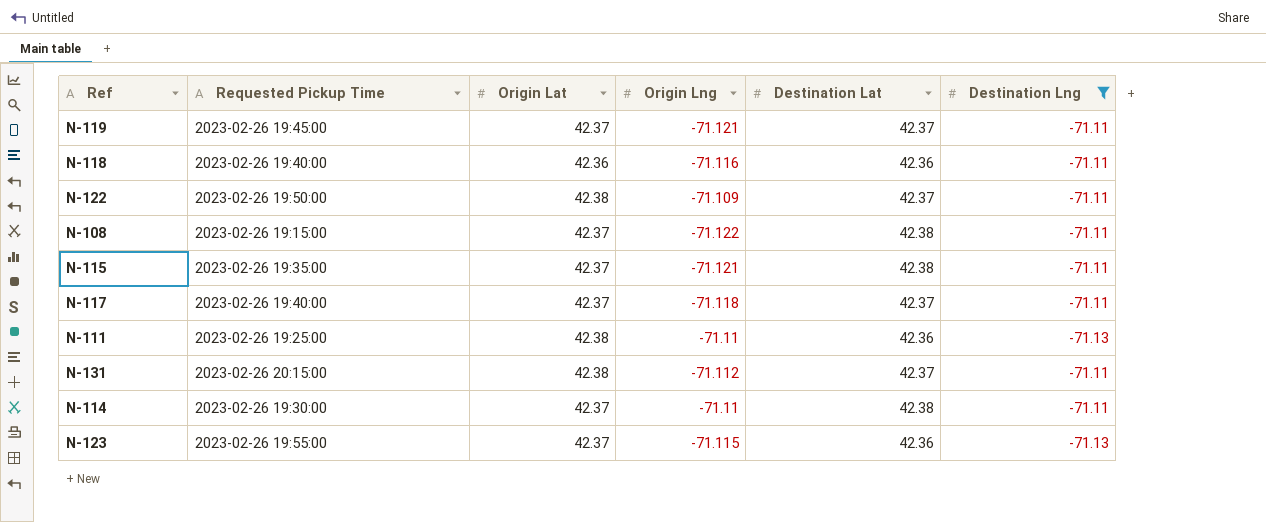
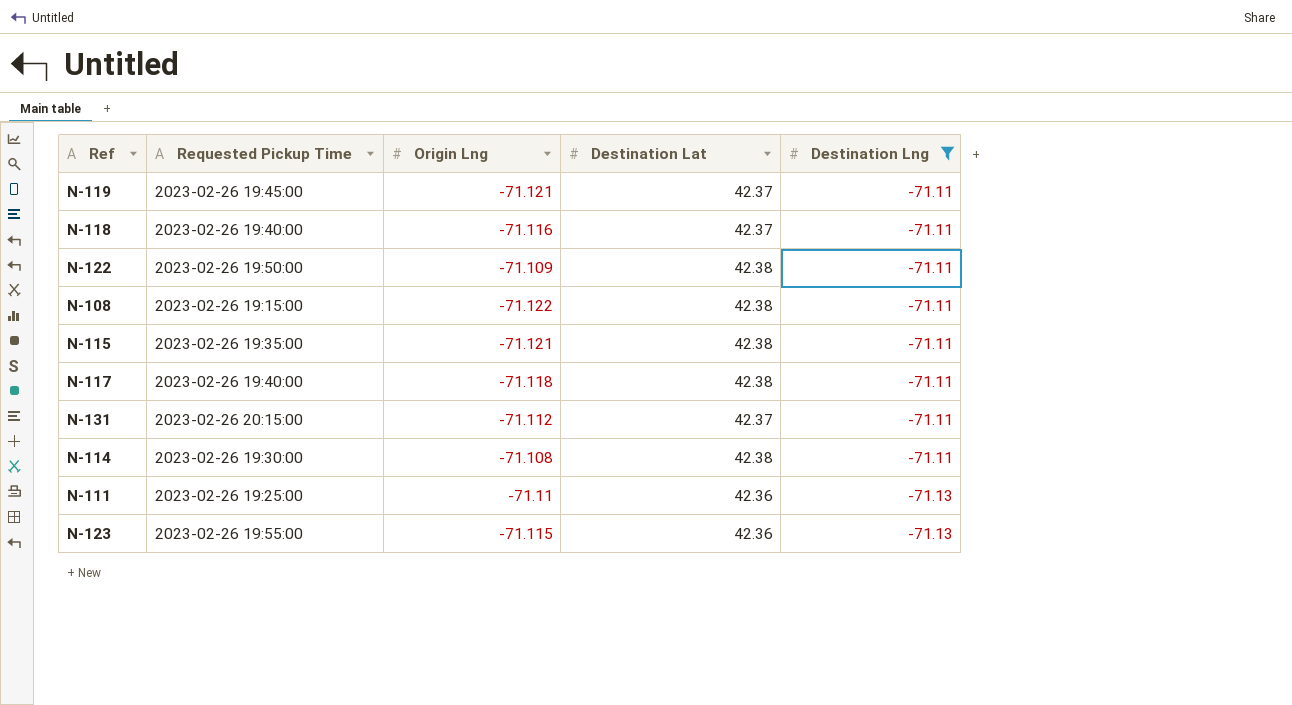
row order: none -> Destination Lng descending
column Origin Lat | position: 3 -> none
N-118 | Destination Lat: 42.36 -> 42.37
N-122 | Destination Lat: 42.37 -> 42.38
N-117 | Destination Lat: 42.37 -> 42.38
N-114 | Origin Lng: -71.11 -> -71.108

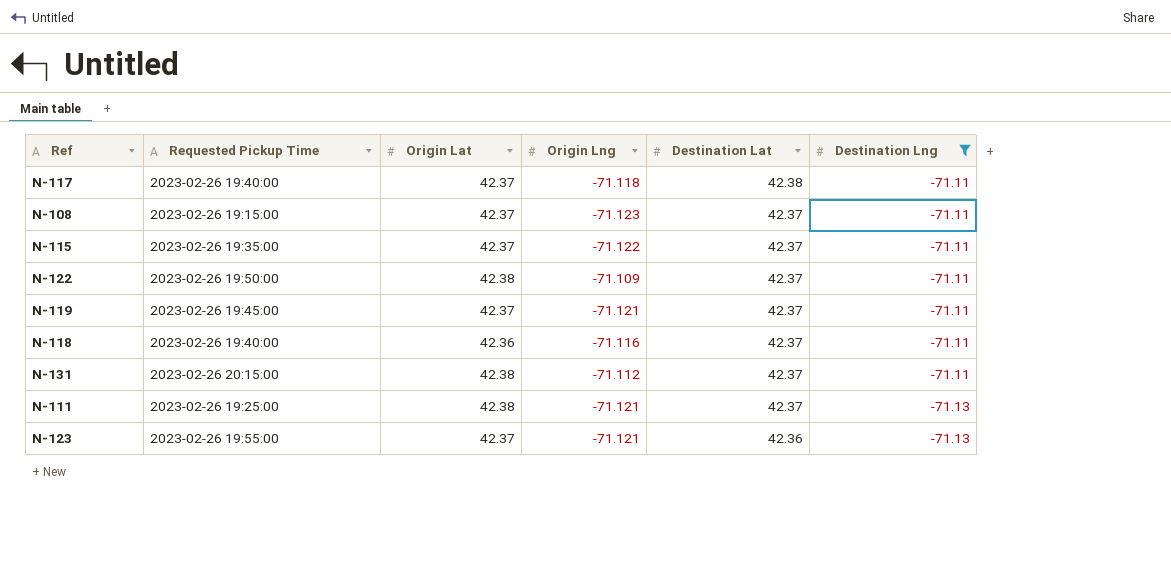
row order: Destination Lng descending -> Destination Lat descending
column Origin Lat | position: none -> 3
row N-114: 2023-02-26 19:30:00 | -71.108 | 42.38 | -71.11 -> none
N-108 | Origin Lng: -71.122 -> -71.123
N-108 | Destination Lat: 42.38 -> 42.37
N-115 | Origin Lng: -71.121 -> -71.122
N-115 | Destination Lat: 42.38 -> 42.37
N-122 | Destination Lat: 42.38 -> 42.37
N-111 | Origin Lng: -71.11 -> -71.121
N-111 | Destination Lat: 42.36 -> 42.37
N-123 | Origin Lng: -71.115 -> -71.121

